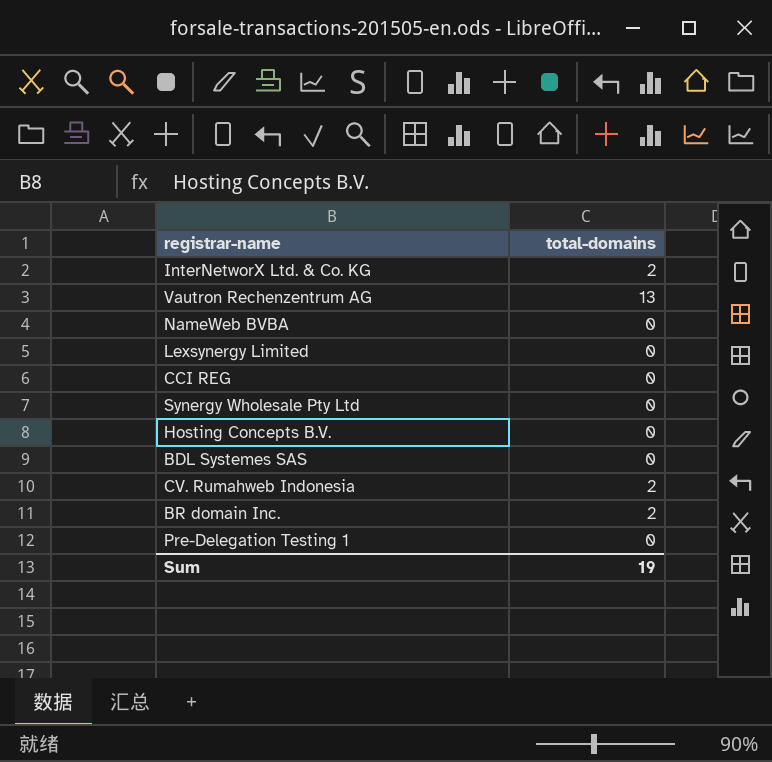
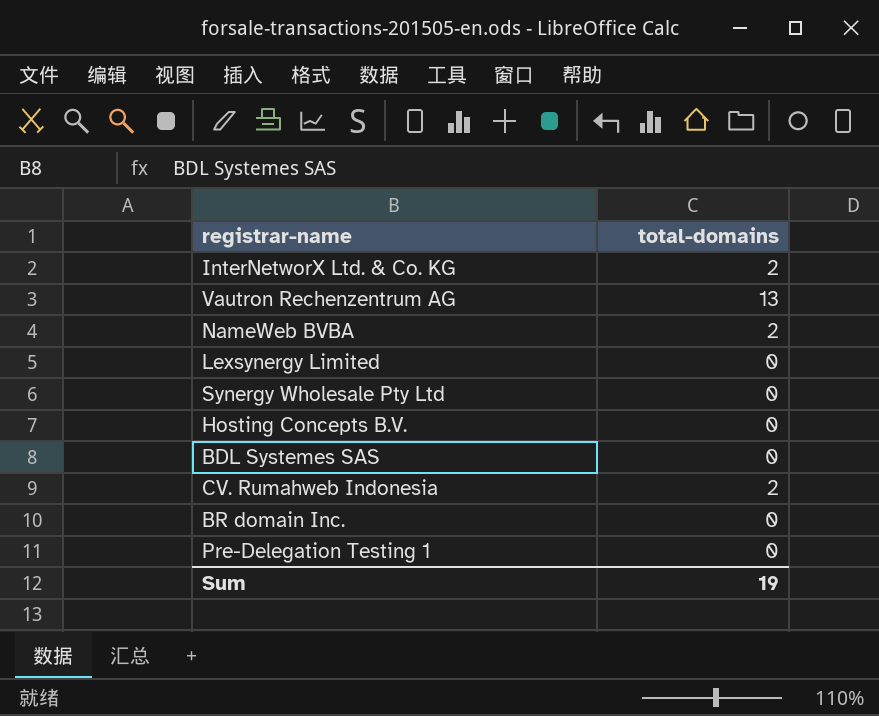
row CCI REG: 0 -> none
NameWeb BVBA | total-domains: 0 -> 2
BR domain Inc. | total-domains: 2 -> 0

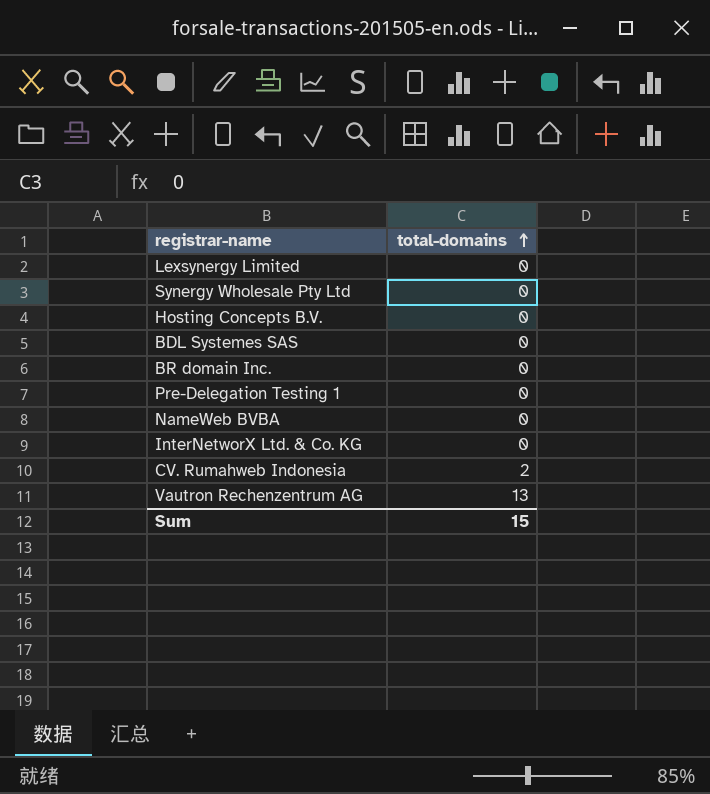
row order: none -> total-domains ascending
NameWeb BVBA | total-domains: 2 -> 0
InterNetworX Ltd. & Co. KG | total-domains: 2 -> 0
Sum | total-domains: 19 -> 15

